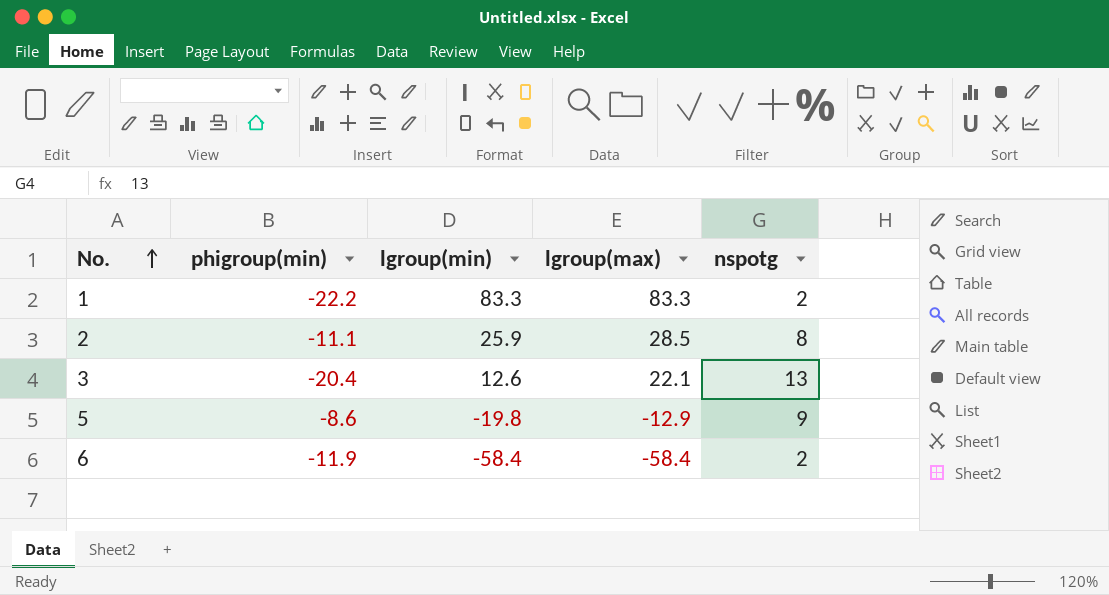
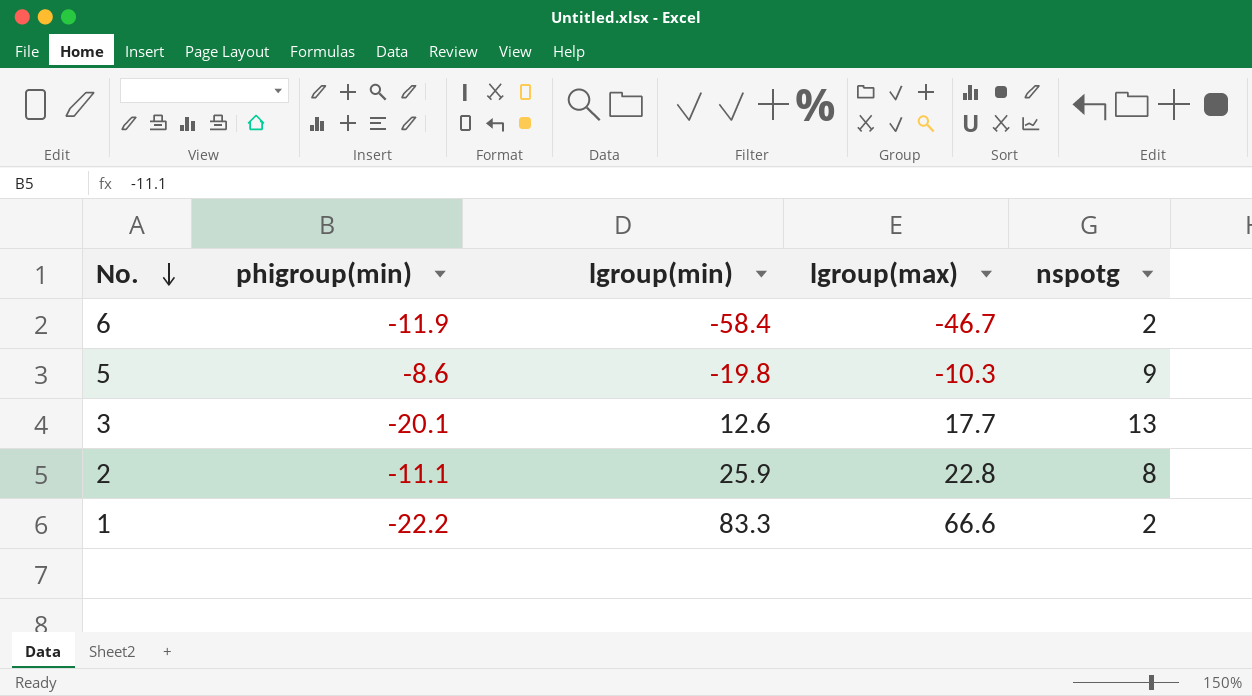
row order: No. ascending -> No. descending
6 | lgroup(max): -58.4 -> -46.7
5 | lgroup(max): -12.9 -> -10.3
3 | phigroup(min): -20.4 -> -20.1
3 | lgroup(max): 22.1 -> 17.7
2 | lgroup(max): 28.5 -> 22.8
1 | lgroup(max): 83.3 -> 66.6

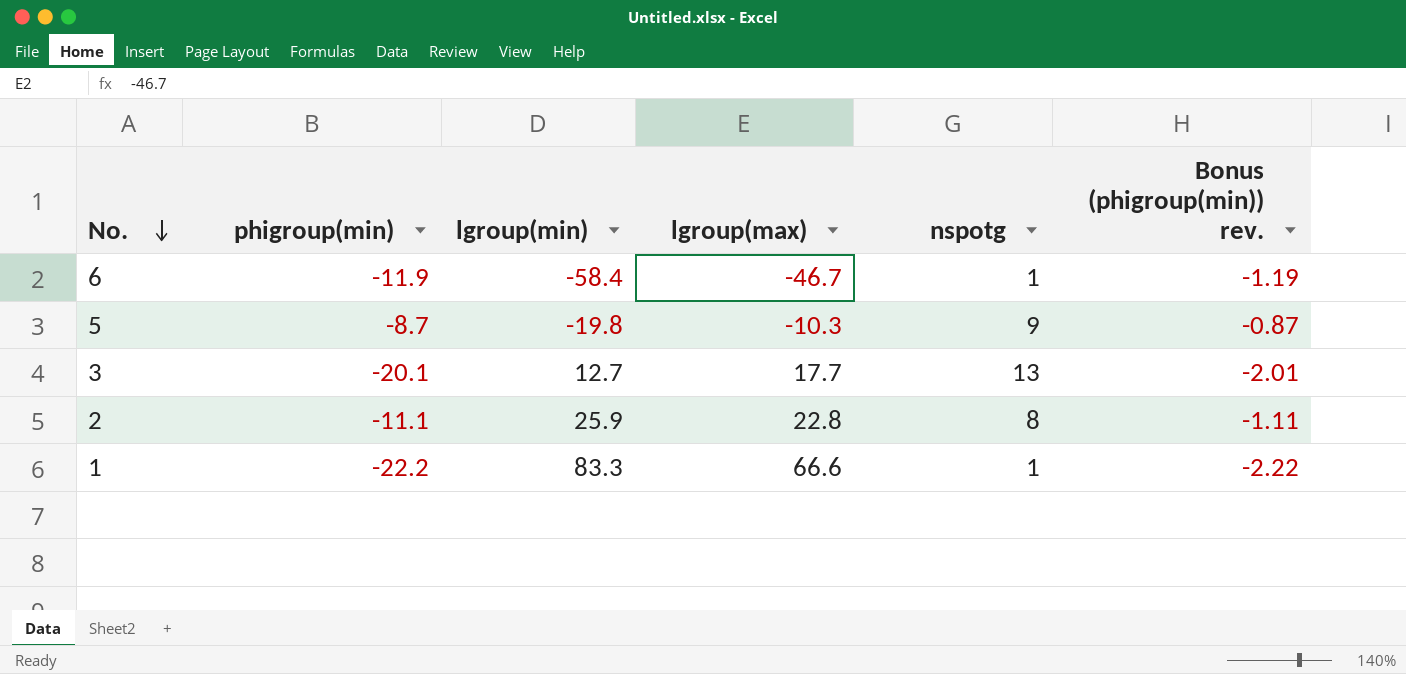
column Bonus (phigroup(min)) rev. | formula: none -> [phigroup(min)] * 0.1
6 | nspotg: 2 -> 1
5 | phigroup(min): -8.6 -> -8.7
3 | lgroup(min): 12.6 -> 12.7
1 | nspotg: 2 -> 1

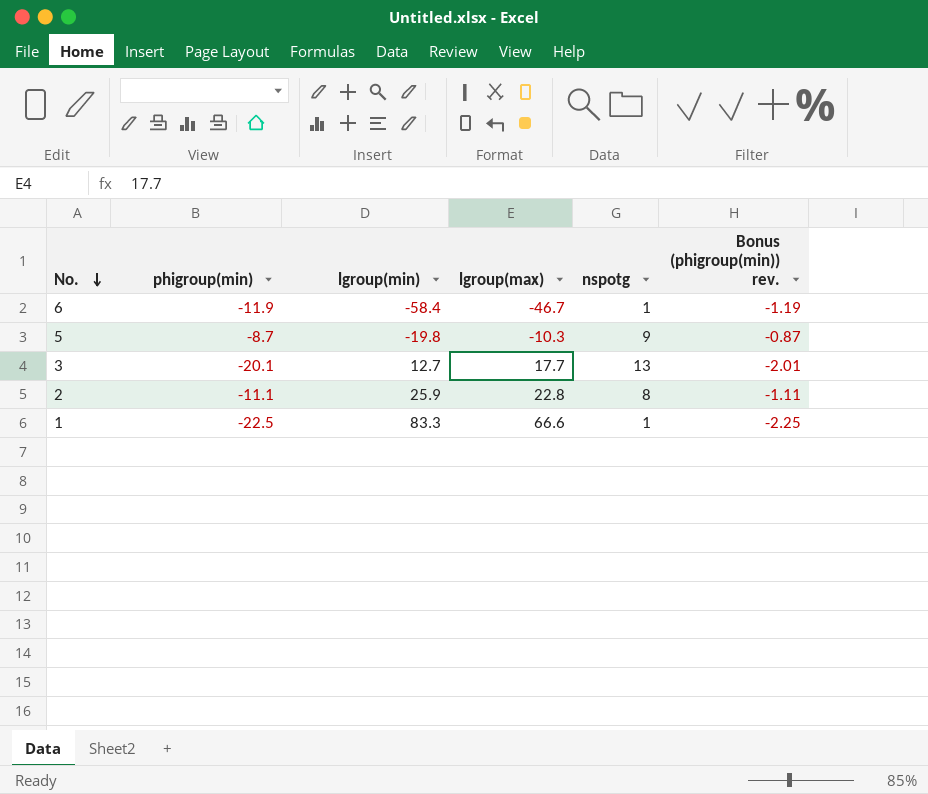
1 | phigroup(min): -22.2 -> -22.5
1 | Bonus (phigroup(min)) rev.: -2.22 -> -2.25

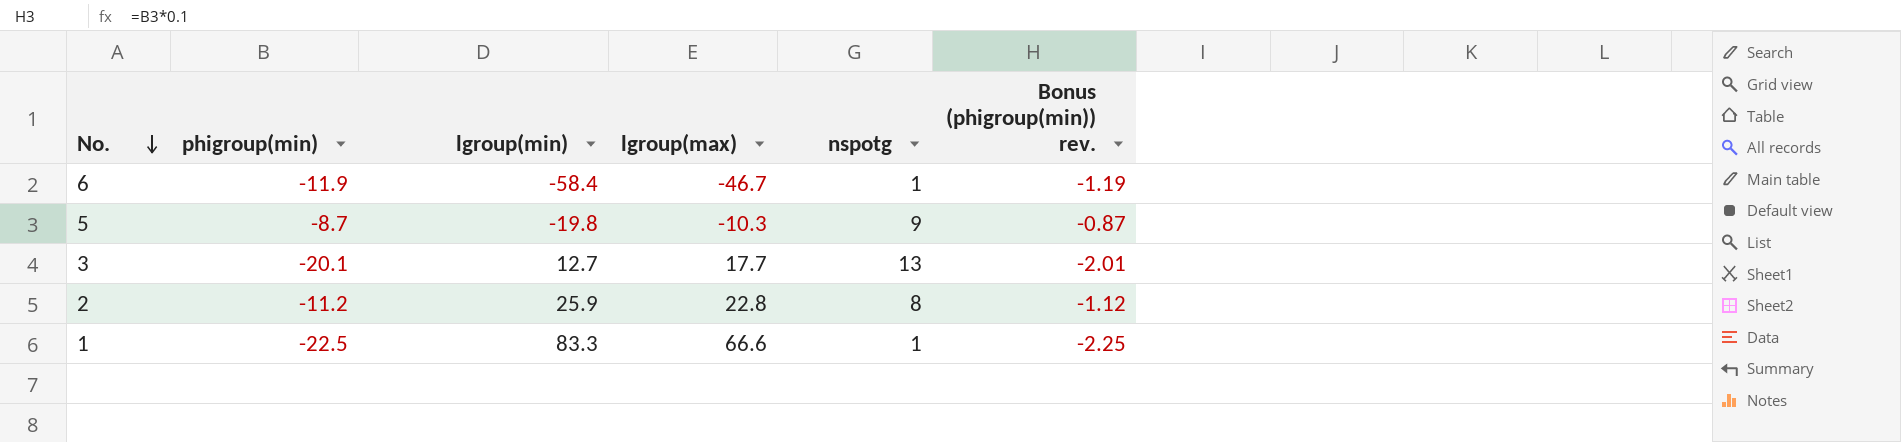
2 | phigroup(min): -11.1 -> -11.2
2 | Bonus (phigroup(min)) rev.: -1.11 -> -1.12

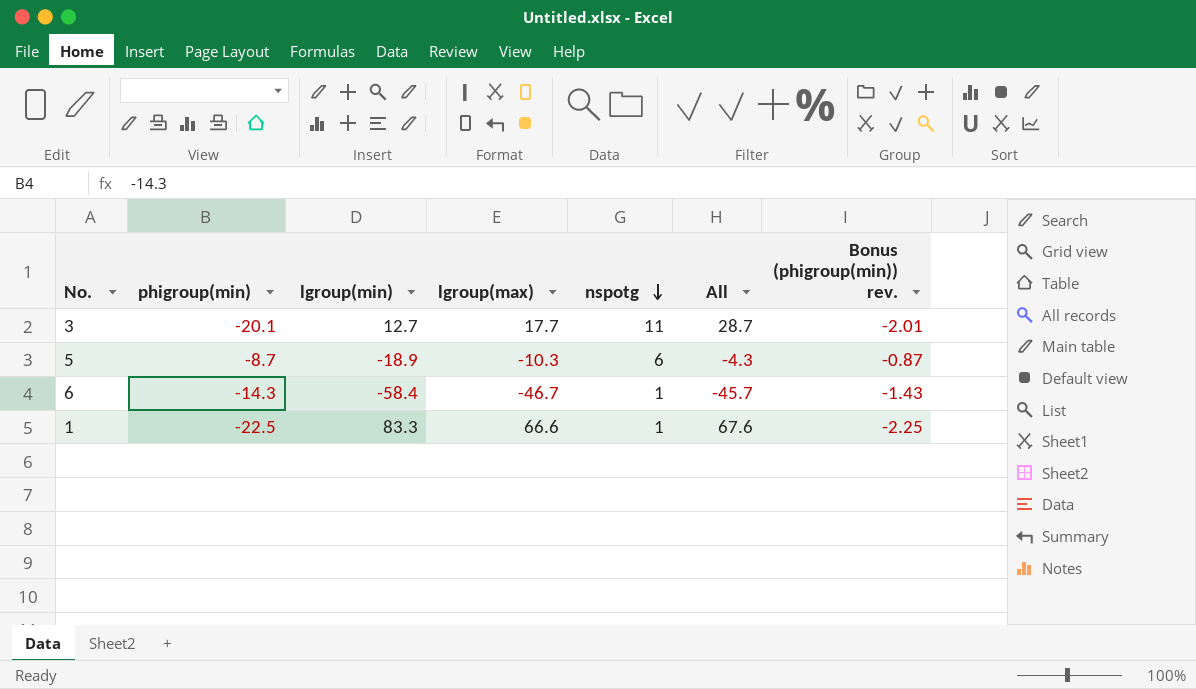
row order: No. descending -> nspotg descending
column All | formula: none -> [lgroup(max)] + [nspotg]
row 2: -11.2 | 25.9 | 22.8 | 8 | -1.12 -> none
3 | nspotg: 13 -> 11
5 | lgroup(min): -19.8 -> -18.9
5 | nspotg: 9 -> 6
6 | phigroup(min): -11.9 -> -14.3
6 | Bonus (phigroup(min)) rev.: -1.19 -> -1.43

